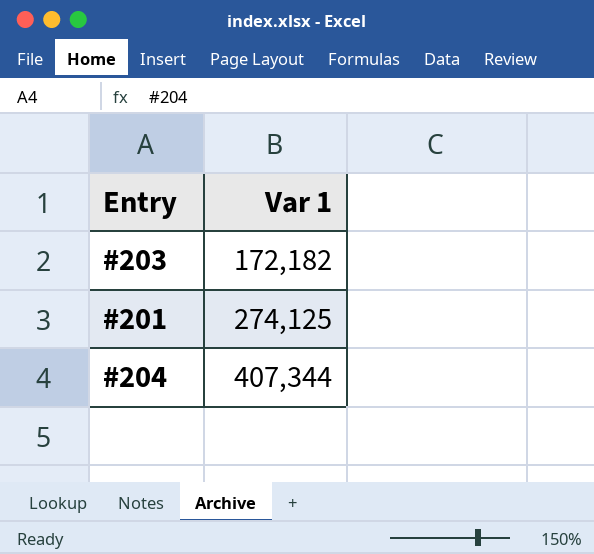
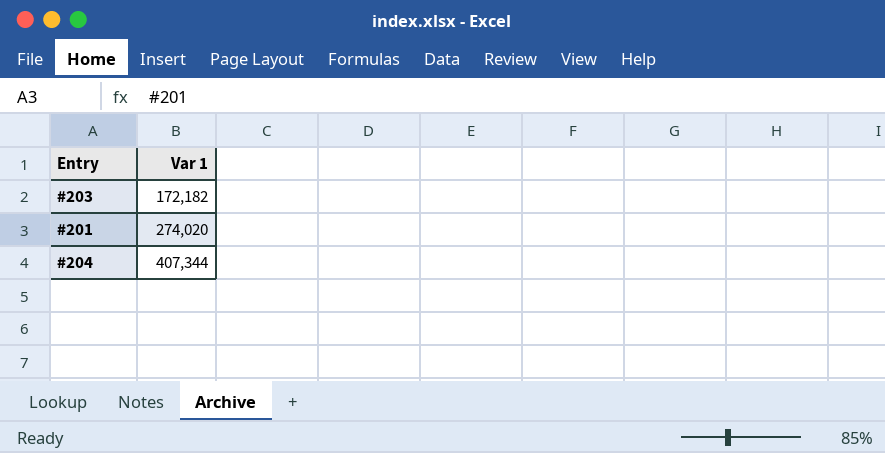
#201 | Var 1: 274,125 -> 274,020

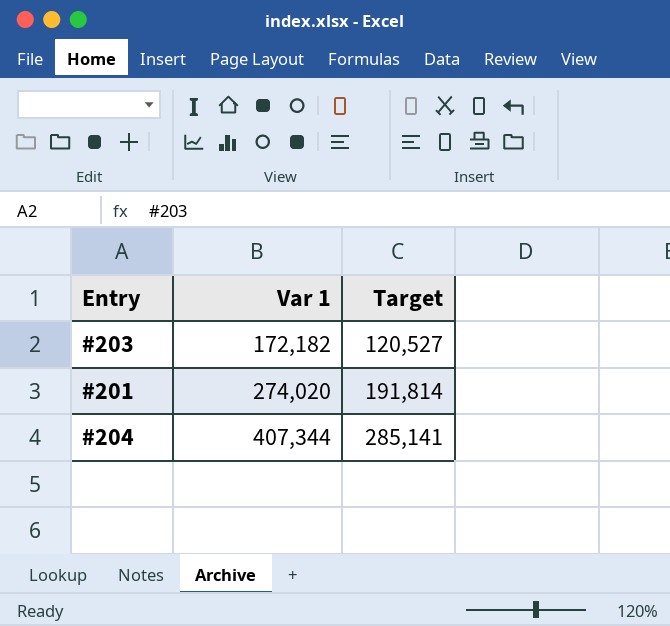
column Target | formula: none -> [Var 1] * 0.7

